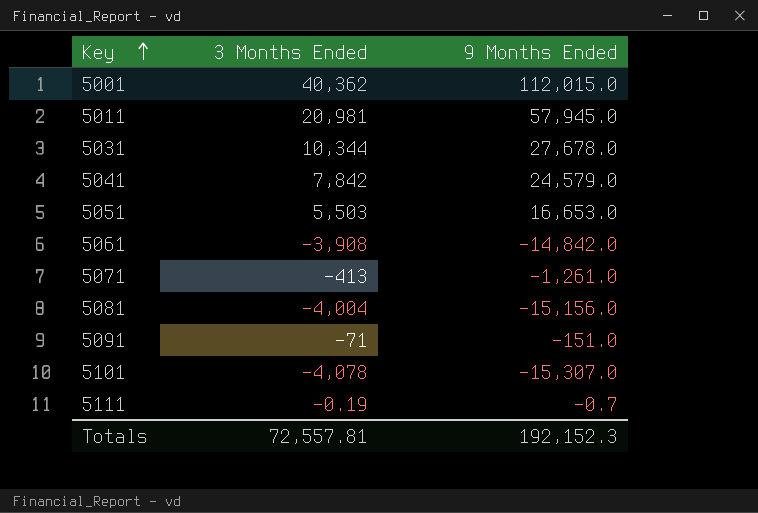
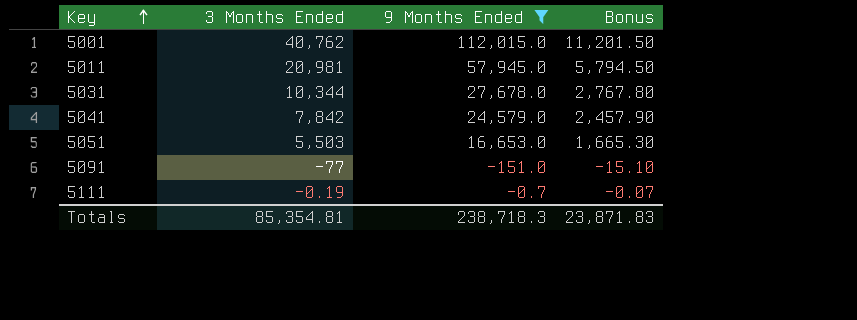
filter: none -> 9 Months Ended >= -151.0
column Bonus | formula: none -> [9 Months Ended] * 0.1
5001 | 3 Months Ended: 40,362 -> 40,762
5091 | 3 Months Ended: -71 -> -77
Totals | 3 Months Ended: 72,557.81 -> 85,354.81
Totals | 9 Months Ended: 192,152.3 -> 238,718.3

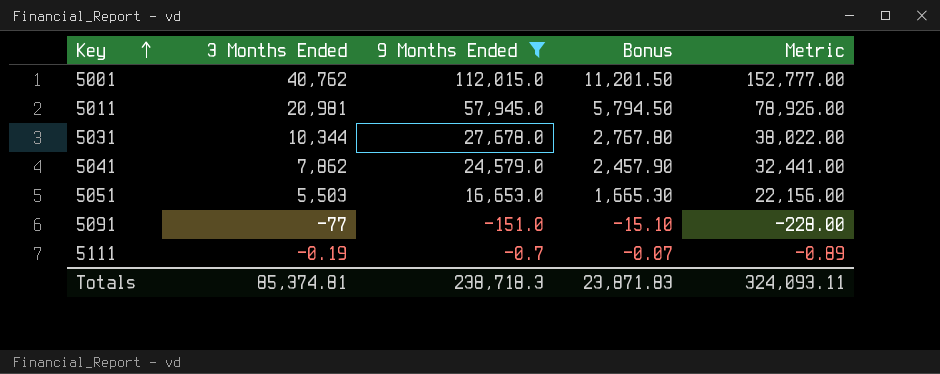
column Metric | formula: none -> [3 Months Ended] + [9 Months Ended]
5041 | 3 Months Ended: 7,842 -> 7,862
Totals | 3 Months Ended: 85,354.81 -> 85,374.81

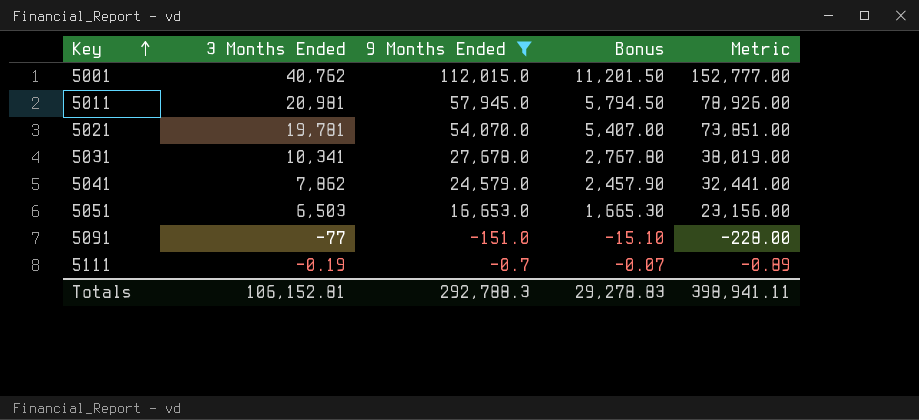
row 5021: none -> 19,781 | 54,070.0 | 5,407.00 | 73,851.00
5031 | 3 Months Ended: 10,344 -> 10,341
5031 | Metric: 38,022.00 -> 38,019.00
5051 | 3 Months Ended: 5,503 -> 6,503
5051 | Metric: 22,156.00 -> 23,156.00
Totals | 3 Months Ended: 85,374.81 -> 106,152.81
Totals | 9 Months Ended: 238,718.3 -> 292,788.3
Totals | Bonus: 23,871.83 -> 29,278.83
Totals | Metric: 324,093.11 -> 398,941.11

